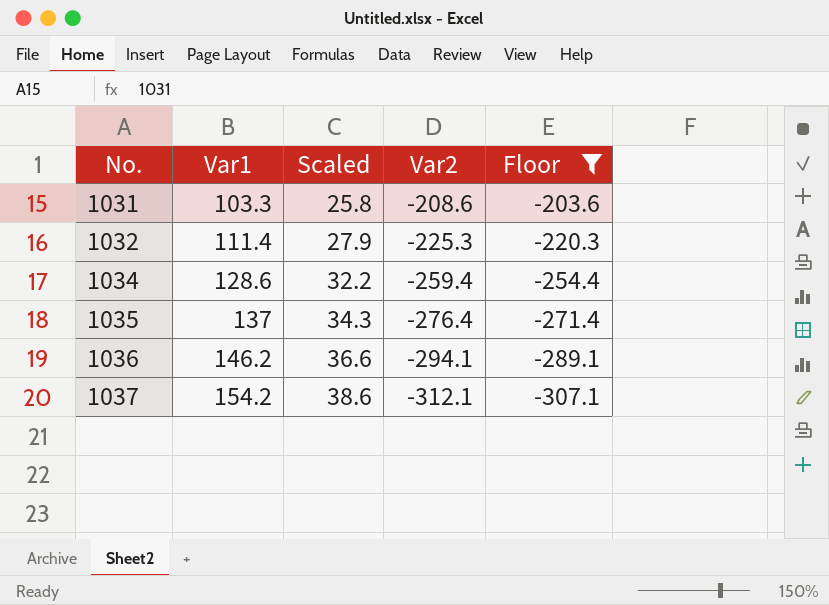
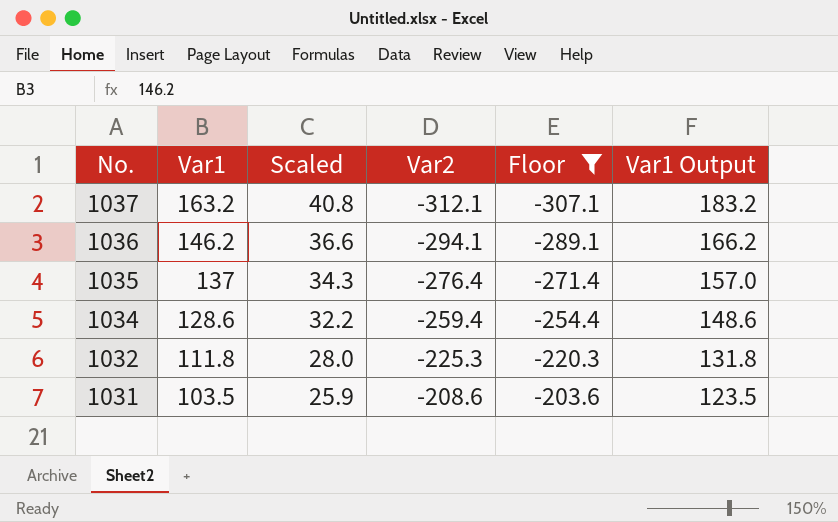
row order: No. ascending -> No. descending
column Var1 Output | formula: none -> [Var1] + 20
1037 | Var1: 154.2 -> 163.2
1037 | Scaled: 38.6 -> 40.8
1032 | Var1: 111.4 -> 111.8
1032 | Scaled: 27.9 -> 28.0
1031 | Var1: 103.3 -> 103.5
1031 | Scaled: 25.8 -> 25.9

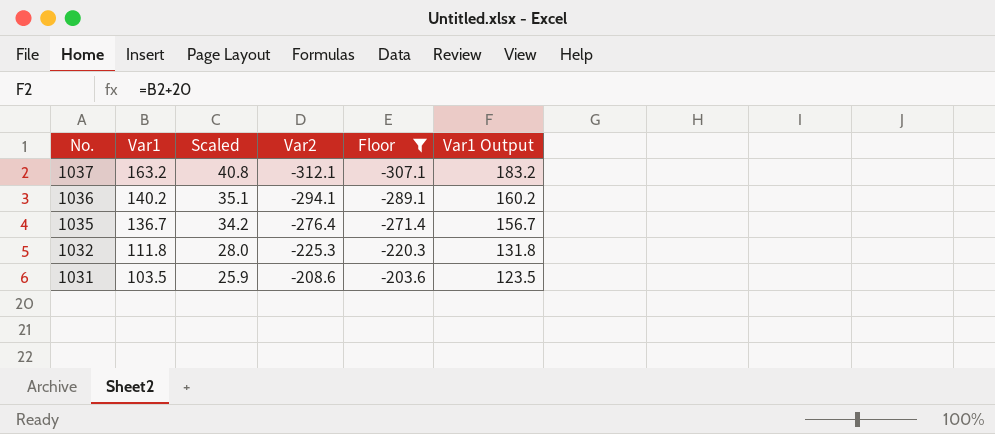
row 1034: 128.6 | 32.2 | -259.4 | -254.4 | 148.6 -> none
1036 | Var1: 146.2 -> 140.2
1036 | Scaled: 36.6 -> 35.1
1036 | Var1 Output: 166.2 -> 160.2
1035 | Var1: 137 -> 136.7
1035 | Scaled: 34.3 -> 34.2
1035 | Var1 Output: 157.0 -> 156.7

